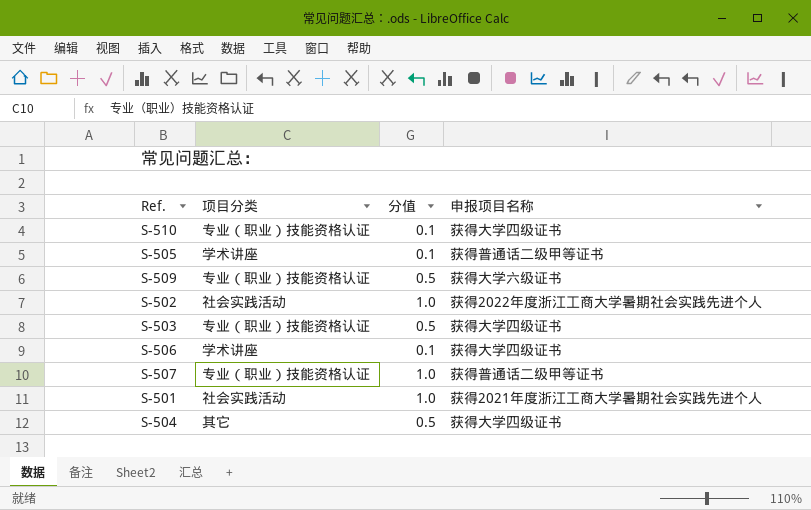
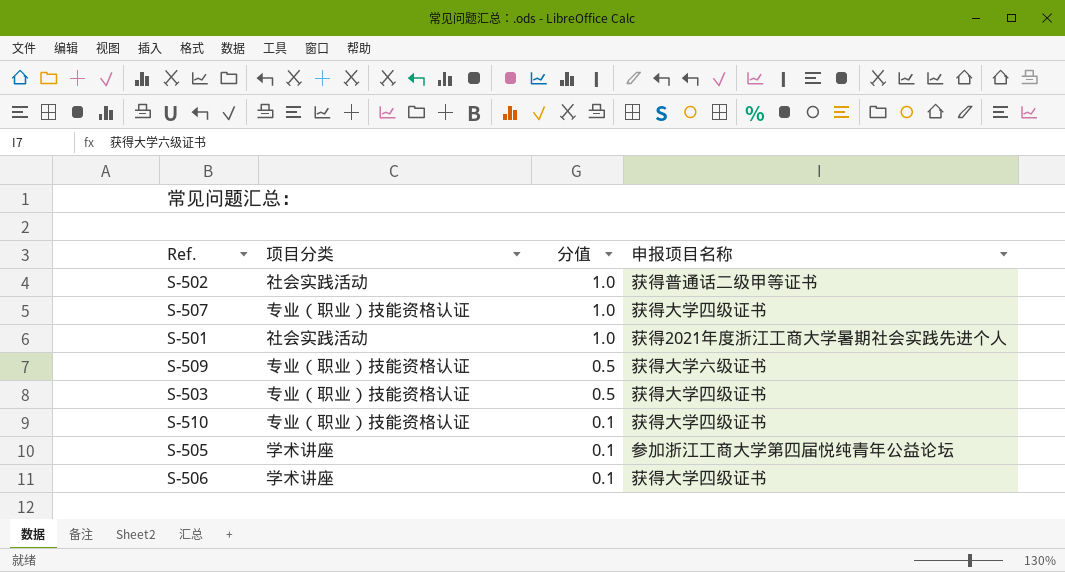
row order: none -> 分值 descending
row S-504: 其它 | 0.5 | 获得大学四级证书 -> none
S-502 | 申报项目名称: 获得2022年度浙江工商大学暑期社会实践先进个人 -> 获得普通话二级甲等证书
S-507 | 申报项目名称: 获得普通话二级甲等证书 -> 获得大学四级证书
S-505 | 申报项目名称: 获得普通话二级甲等证书 -> 参加浙江工商大学第四届悦纯青年公益论坛

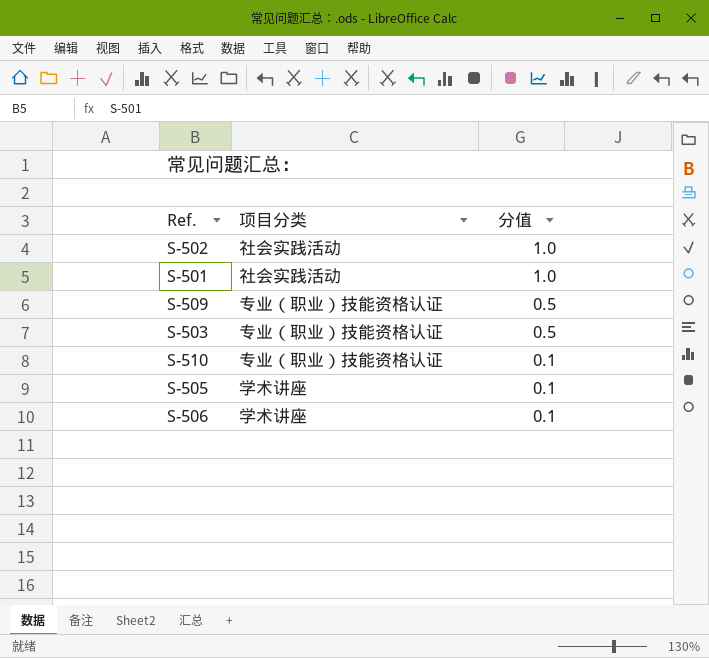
column 申报项目名称 | position: 4 -> none
row S-507: 专业（职业）技能资格认证 | 1.0 | 获得大学四级证书 -> none

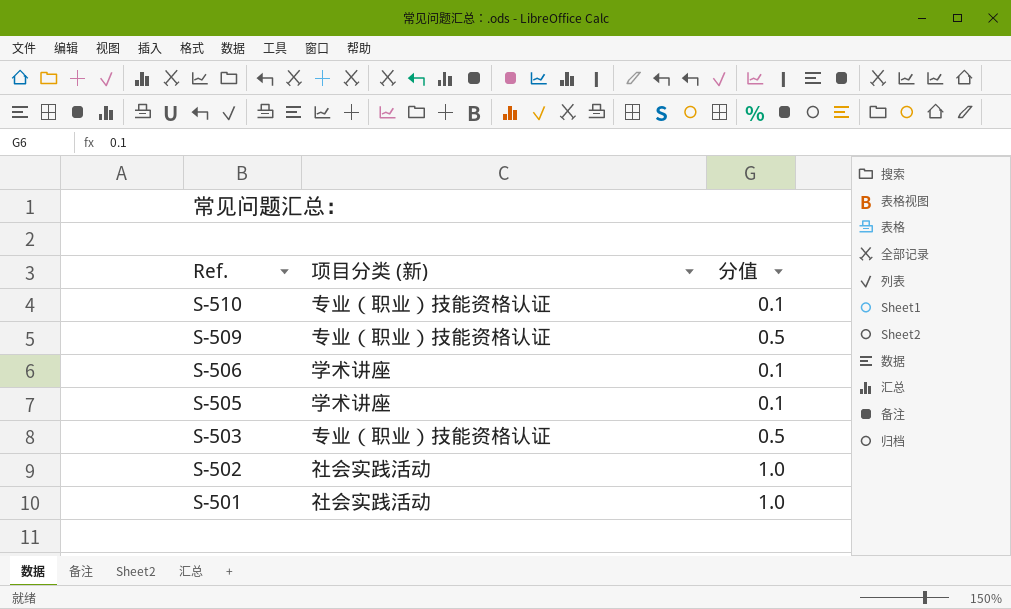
row order: 分值 descending -> Ref. descending
column name: 项目分类 -> 项目分类 (新)

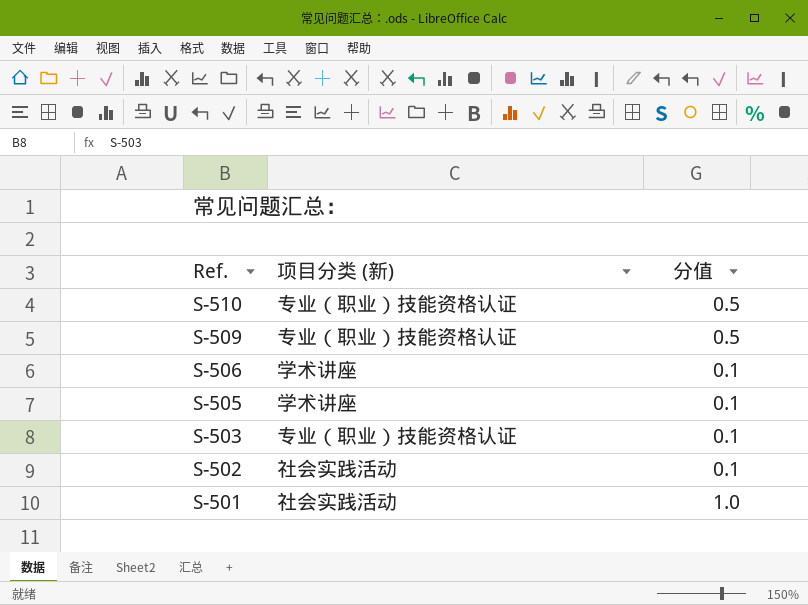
S-510 | 分值: 0.1 -> 0.5
S-503 | 分值: 0.5 -> 0.1
S-502 | 分值: 1.0 -> 0.1

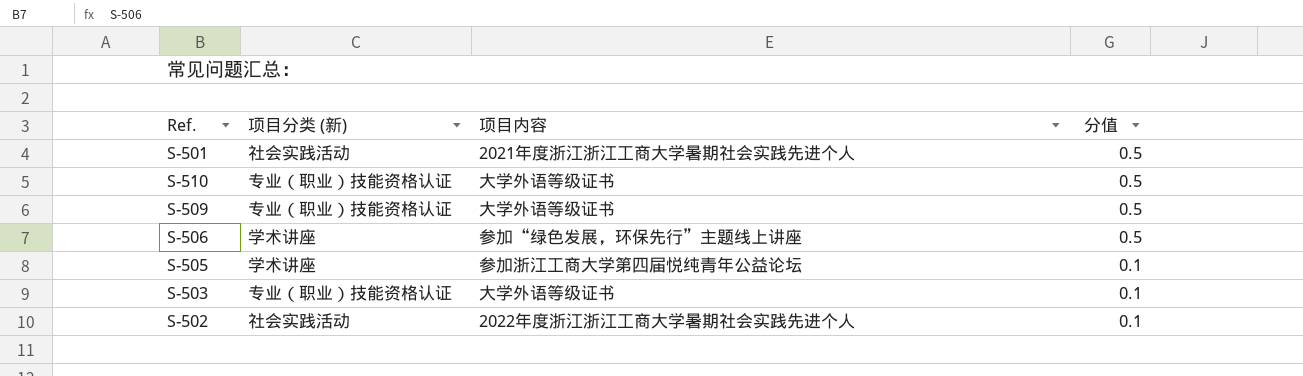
row order: Ref. descending -> 分值 descending
column 项目内容 | position: none -> 3
S-501 | 分值: 1.0 -> 0.5
S-506 | 分值: 0.1 -> 0.5

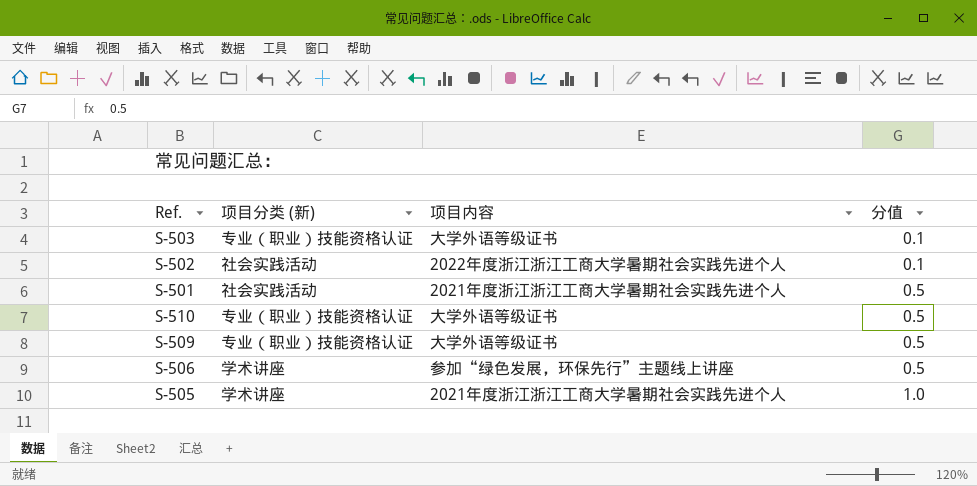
row order: 分值 descending -> 分值 ascending
S-505 | 项目内容: 参加浙江工商大学第四届悦纯青年公益论坛 -> 2021年度浙江浙江工商大学暑期社会实践先进个人
S-505 | 分值: 0.1 -> 1.0

